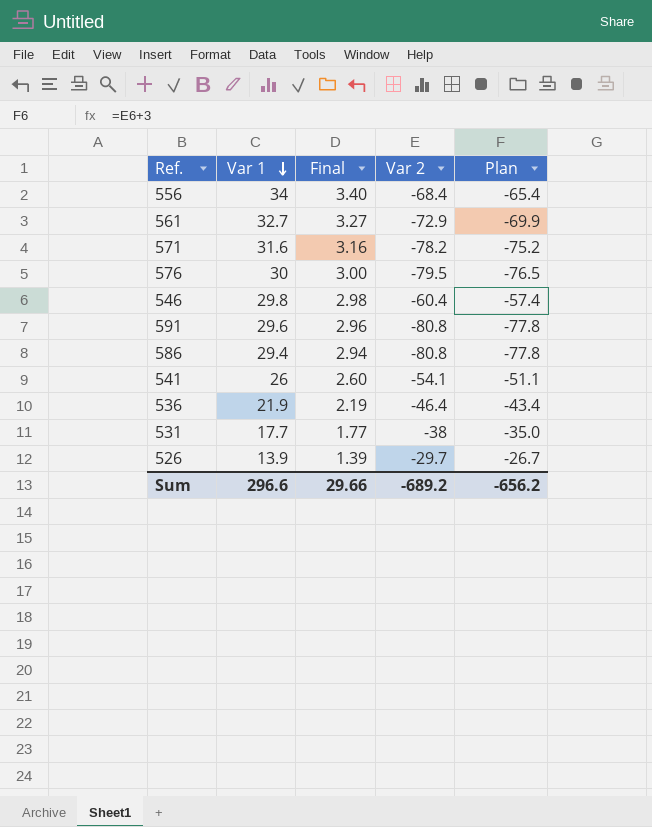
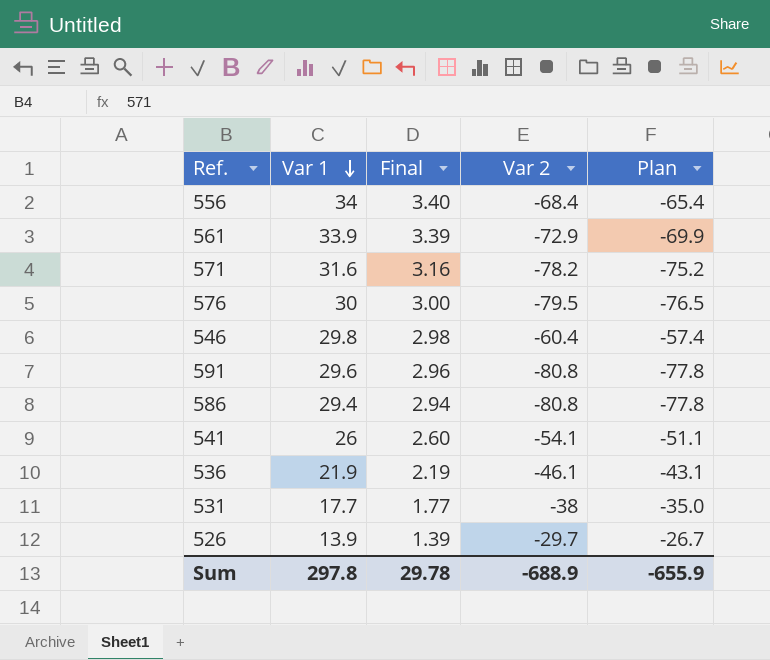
561 | Var 1: 32.7 -> 33.9
561 | Final: 3.27 -> 3.39
536 | Var 2: -46.4 -> -46.1
536 | Plan: -43.4 -> -43.1
Sum | Var 1: 296.6 -> 297.8
Sum | Final: 29.66 -> 29.78
Sum | Var 2: -689.2 -> -688.9
Sum | Plan: -656.2 -> -655.9

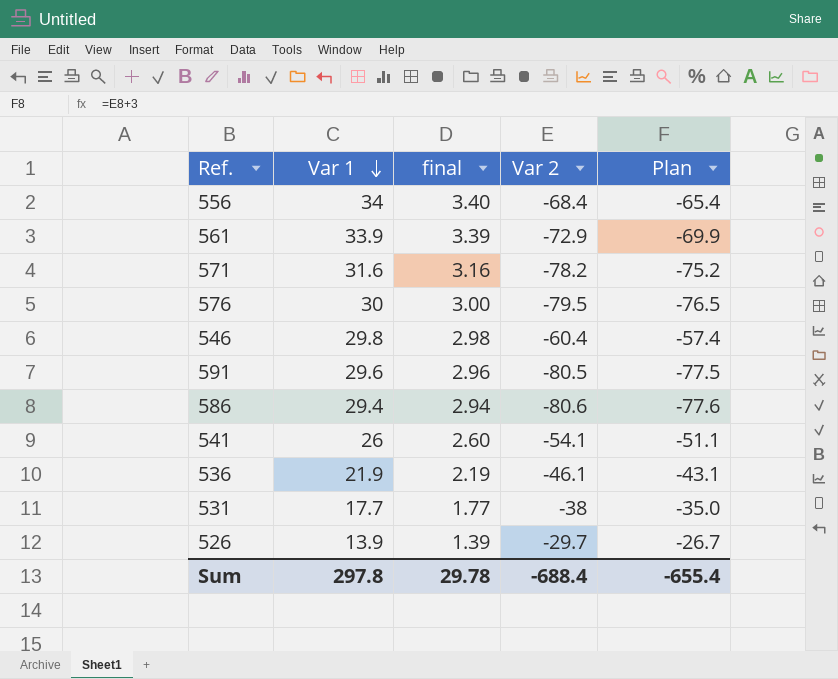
column name: Final -> final
591 | Var 2: -80.8 -> -80.5
591 | Plan: -77.8 -> -77.5
586 | Var 2: -80.8 -> -80.6
586 | Plan: -77.8 -> -77.6
Sum | Var 2: -688.9 -> -688.4
Sum | Plan: -655.9 -> -655.4

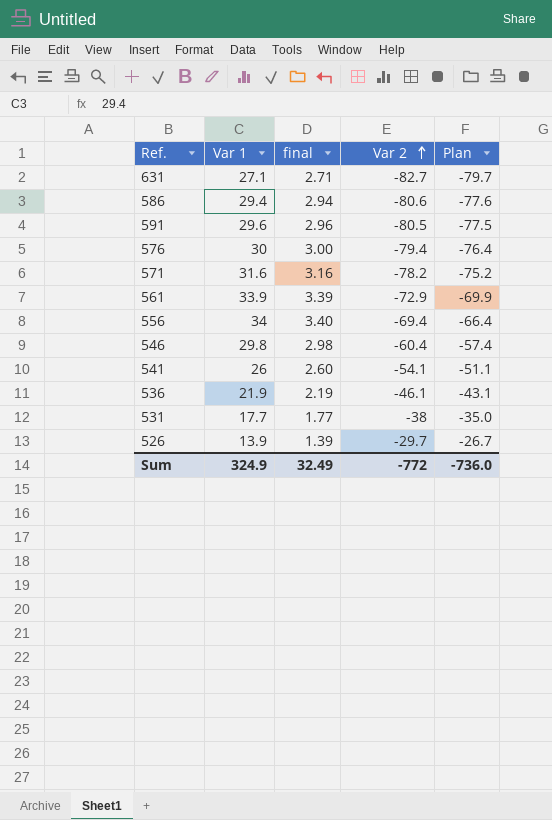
row order: Var 1 descending -> Var 2 ascending
row 631: none -> 27.1 | 2.71 | -82.7 | -79.7
576 | Var 2: -79.5 -> -79.4
576 | Plan: -76.5 -> -76.4
556 | Var 2: -68.4 -> -69.4
556 | Plan: -65.4 -> -66.4
Sum | Var 1: 297.8 -> 324.9
Sum | final: 29.78 -> 32.49
Sum | Var 2: -688.4 -> -772
Sum | Plan: -655.4 -> -736.0

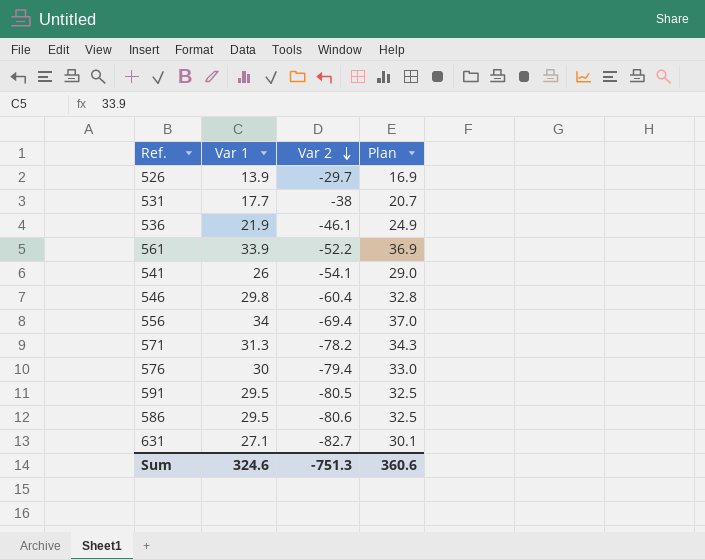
row order: Var 2 ascending -> Var 2 descending
column final | formula: [Var 1] * 0.1 -> none
column Plan | formula: [Var 2] + 3 -> [Var 1] + 3
561 | Var 2: -72.9 -> -52.2
571 | Var 1: 31.6 -> 31.3
591 | Var 1: 29.6 -> 29.5
586 | Var 1: 29.4 -> 29.5
Sum | Var 1: 324.9 -> 324.6
Sum | Var 2: -772 -> -751.3
Sum | Plan: -736.0 -> 360.6

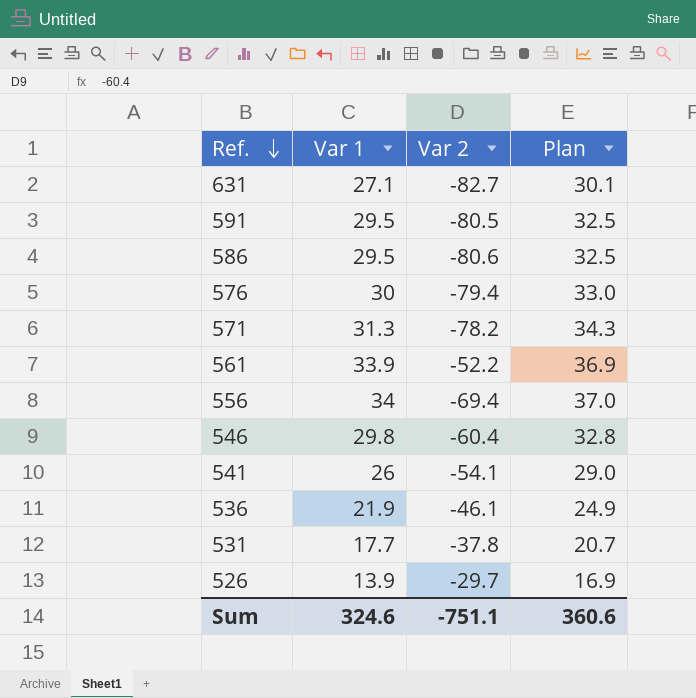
row order: Var 2 descending -> Ref. descending
531 | Var 2: -38 -> -37.8
Sum | Var 2: -751.3 -> -751.1

